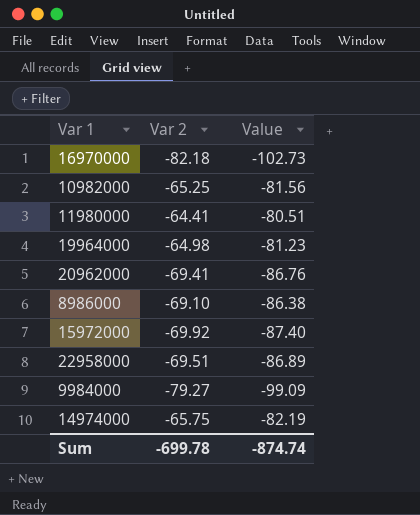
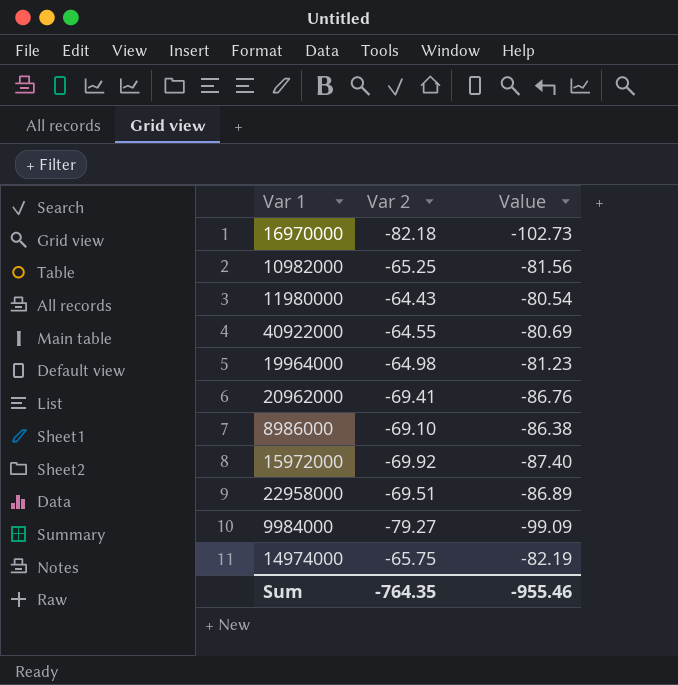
11980000 | Var 2: -64.41 -> -64.43
11980000 | Value: -80.51 -> -80.54
row 40922000: none -> -64.55 | -80.69
Sum | Var 2: -699.78 -> -764.35
Sum | Value: -874.74 -> -955.46

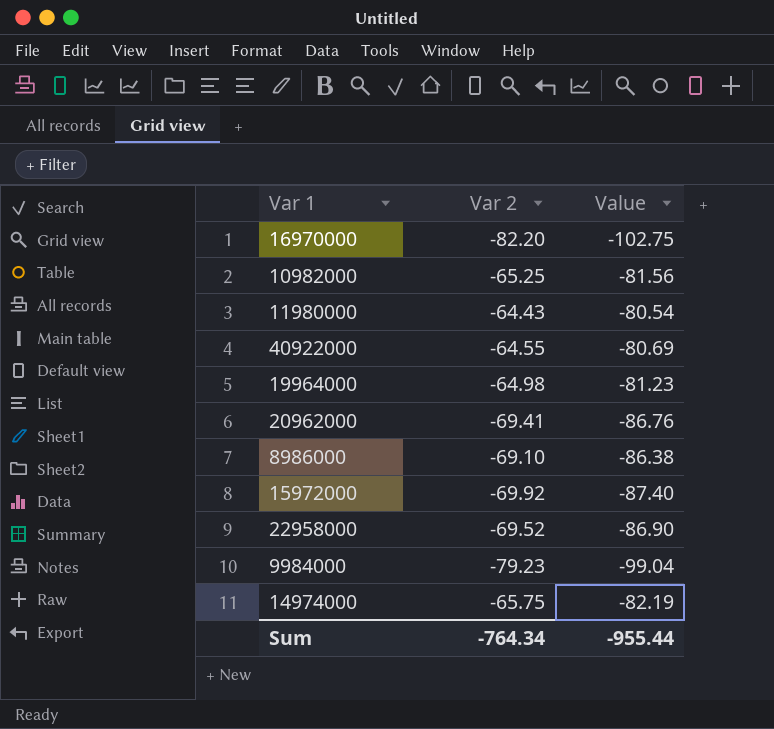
16970000 | Var 2: -82.18 -> -82.20
16970000 | Value: -102.73 -> -102.75
22958000 | Var 2: -69.51 -> -69.52
22958000 | Value: -86.89 -> -86.90
9984000 | Var 2: -79.27 -> -79.23
9984000 | Value: -99.09 -> -99.04
Sum | Var 2: -764.35 -> -764.34
Sum | Value: -955.46 -> -955.44

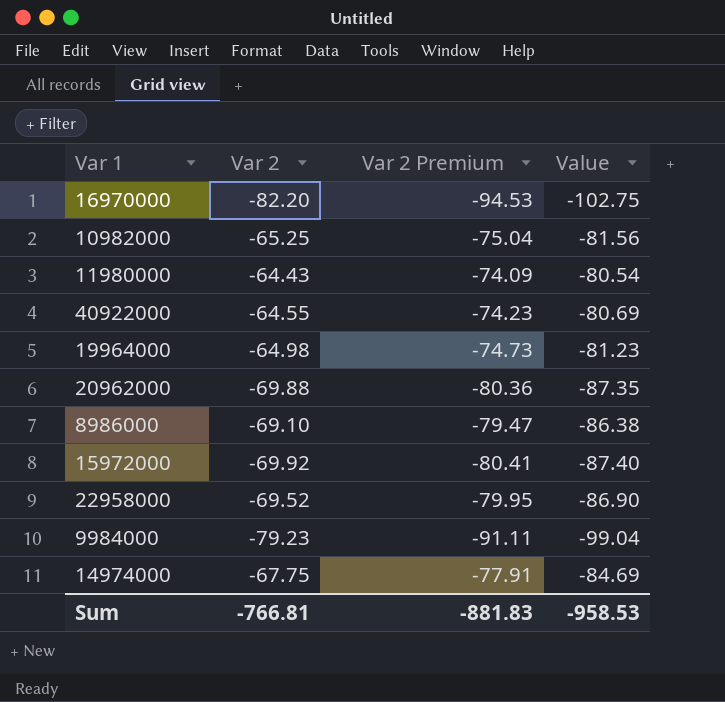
column Var 2 Premium | formula: none -> [Var 2] * 1.15
20962000 | Var 2: -69.41 -> -69.88
20962000 | Value: -86.76 -> -87.35
14974000 | Var 2: -65.75 -> -67.75
14974000 | Value: -82.19 -> -84.69
Sum | Var 2: -764.34 -> -766.81
Sum | Value: -955.44 -> -958.53

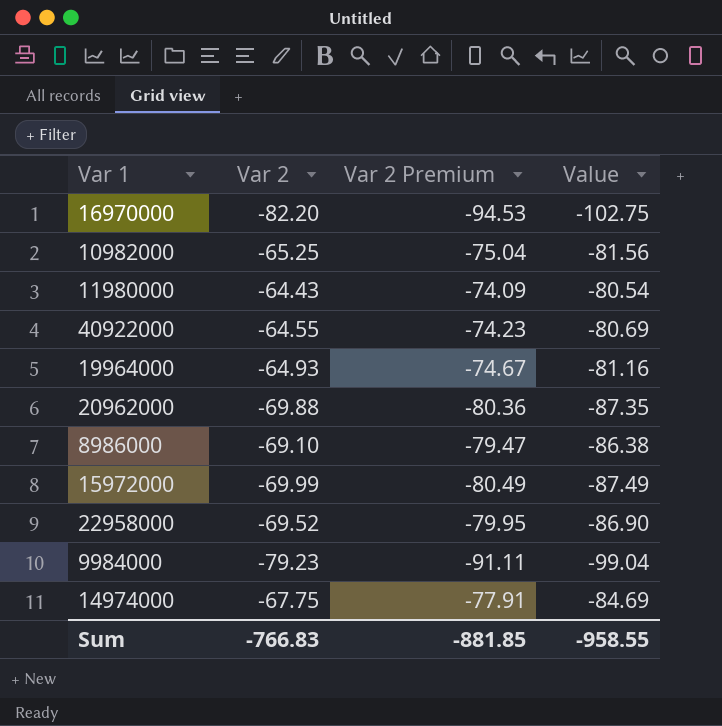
19964000 | Var 2: -64.98 -> -64.93
19964000 | Var 2 Premium: -74.73 -> -74.67
19964000 | Value: -81.23 -> -81.16
15972000 | Var 2: -69.92 -> -69.99
15972000 | Var 2 Premium: -80.41 -> -80.49
15972000 | Value: -87.40 -> -87.49
Sum | Var 2: -766.81 -> -766.83
Sum | Var 2 Premium: -881.83 -> -881.85
Sum | Value: -958.53 -> -958.55

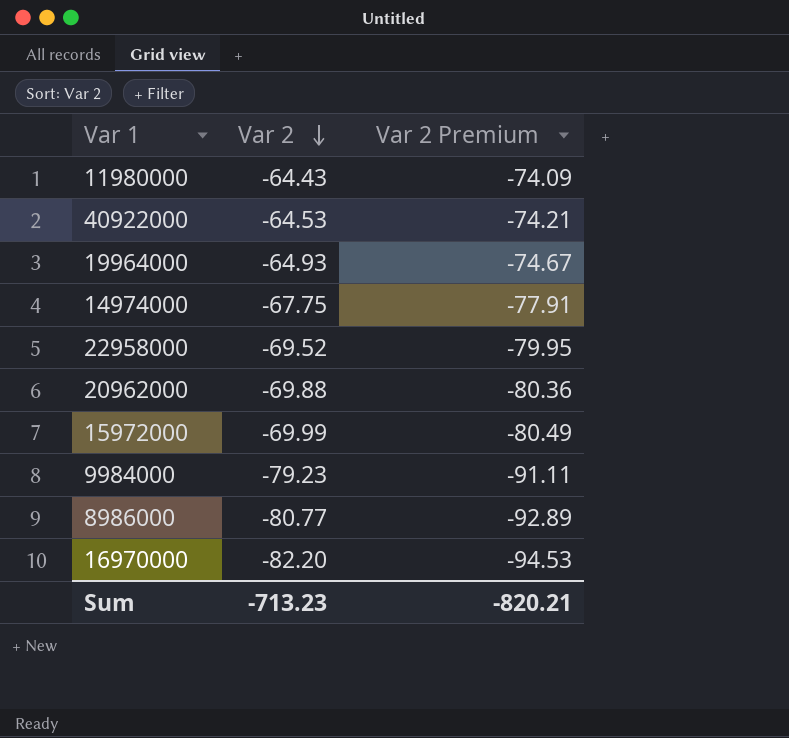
row order: none -> Var 2 descending
column Value | formula: [Var 2] * 1.25 -> none
row 10982000: -65.25 | -75.04 | -81.56 -> none
40922000 | Var 2: -64.55 -> -64.53
40922000 | Var 2 Premium: -74.23 -> -74.21
8986000 | Var 2: -69.10 -> -80.77
8986000 | Var 2 Premium: -79.47 -> -92.89
Sum | Var 2: -766.83 -> -713.23
Sum | Var 2 Premium: -881.85 -> -820.21

